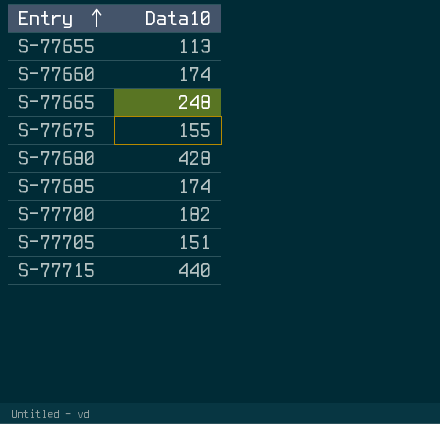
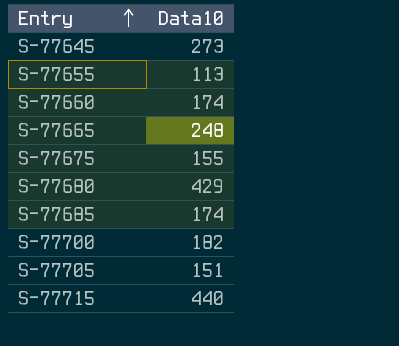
row S-77645: none -> 273
S-77680 | Data10: 428 -> 429

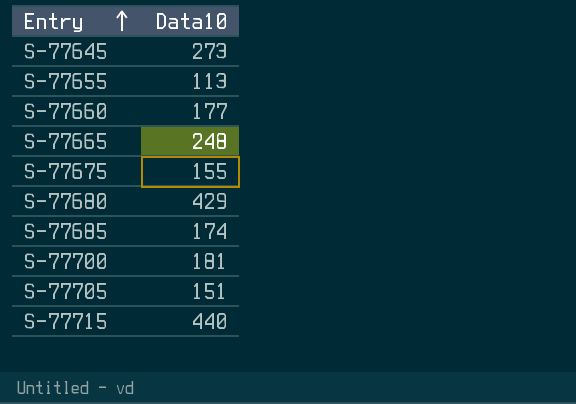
S-77660 | Data10: 174 -> 177
S-77700 | Data10: 182 -> 181

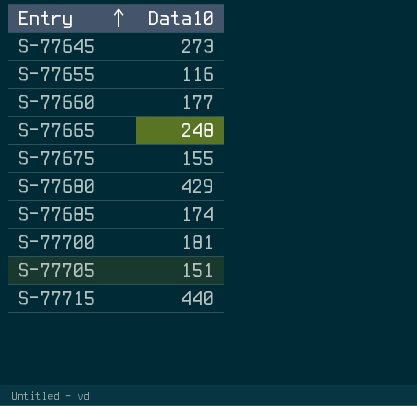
S-77655 | Data10: 113 -> 116

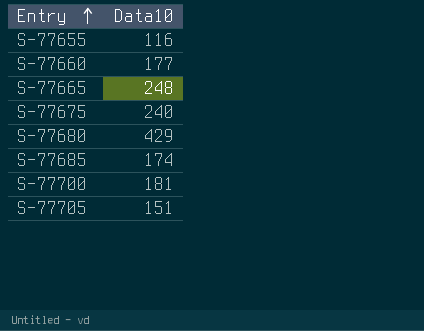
row S-77645: 273 -> none
row S-77715: 440 -> none
S-77675 | Data10: 155 -> 240

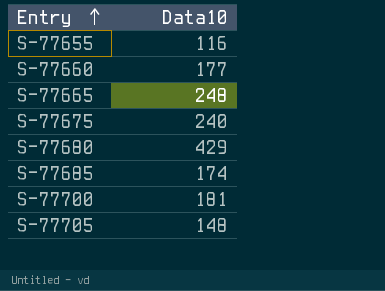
S-77705 | Data10: 151 -> 148

